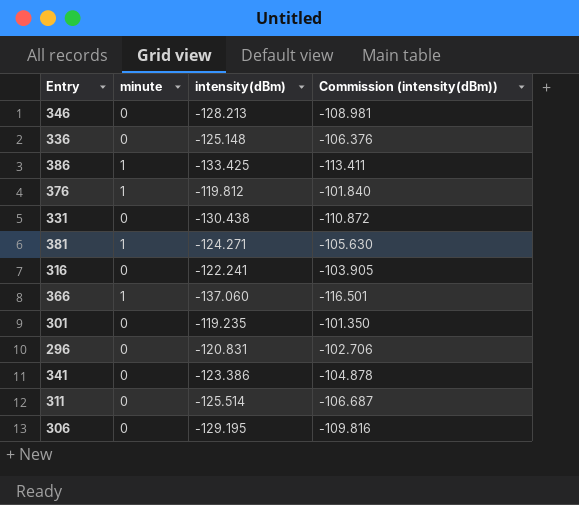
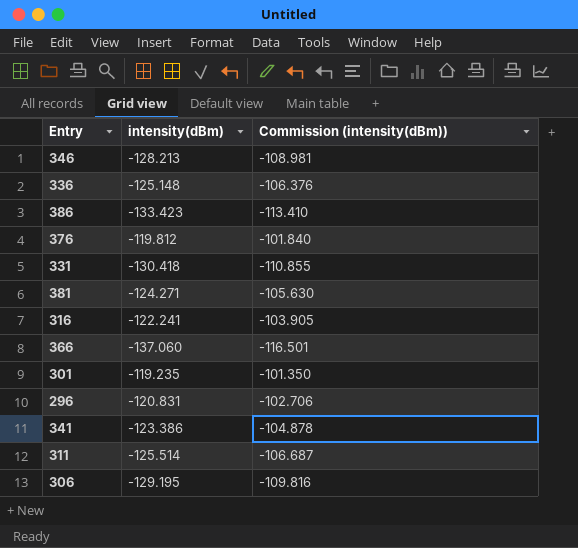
column minute | position: 2 -> none
386 | intensity(dBm): -133.425 -> -133.423
386 | Commission (intensity(dBm)): -113.411 -> -113.410
331 | intensity(dBm): -130.438 -> -130.418
331 | Commission (intensity(dBm)): -110.872 -> -110.855

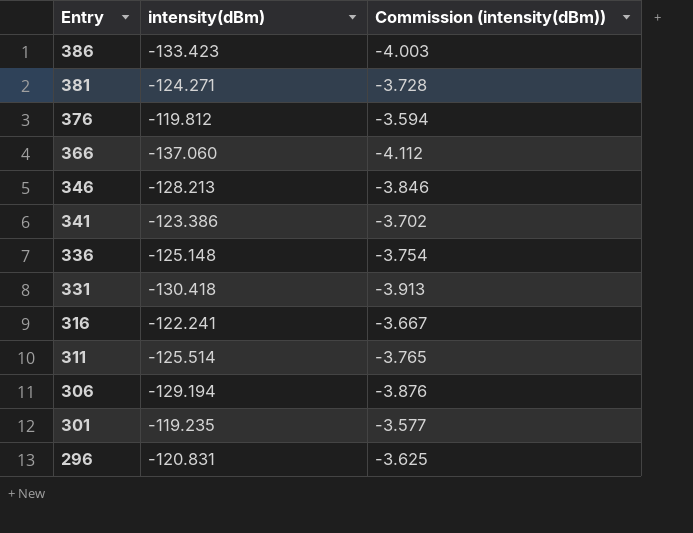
row order: none -> Entry descending
column Commission (intensity(dBm)) | formula: [intensity(dBm)] * 0.85 -> [intensity(dBm)] * 0.03
306 | intensity(dBm): -129.195 -> -129.194

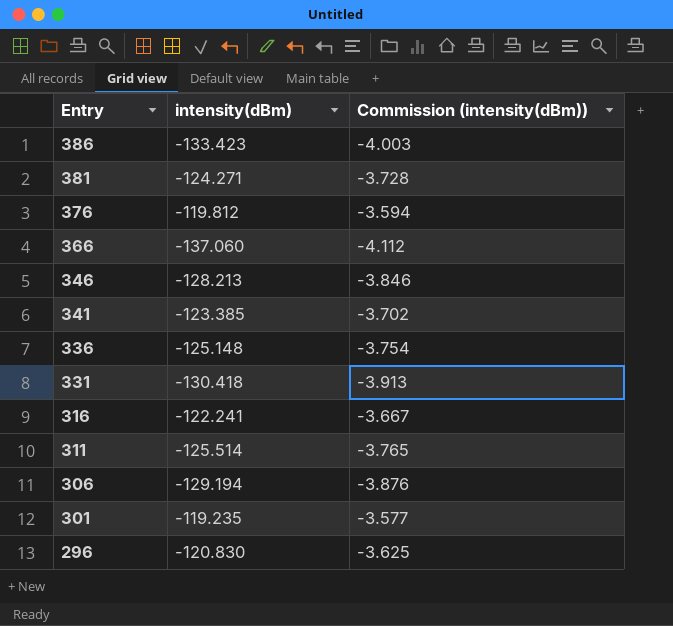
341 | intensity(dBm): -123.386 -> -123.385
296 | intensity(dBm): -120.831 -> -120.830

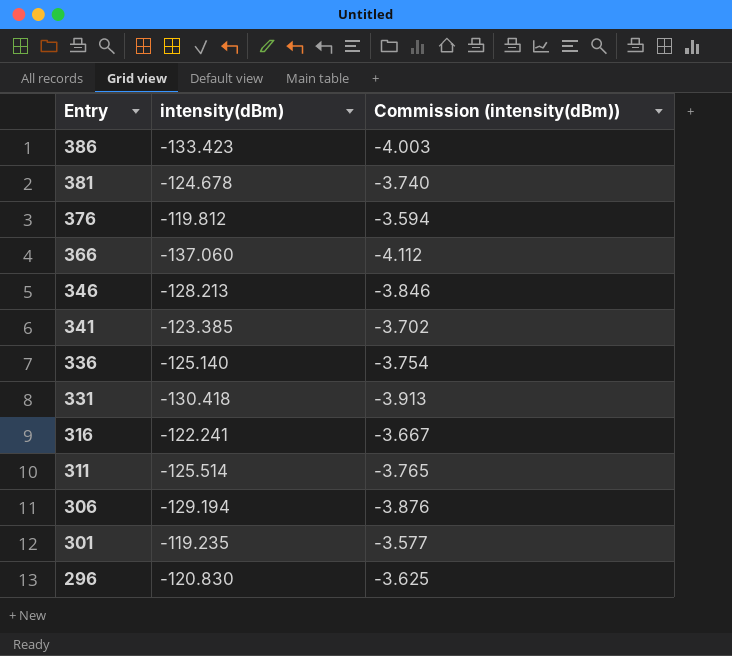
381 | intensity(dBm): -124.271 -> -124.678
381 | Commission (intensity(dBm)): -3.728 -> -3.740
336 | intensity(dBm): -125.148 -> -125.140

